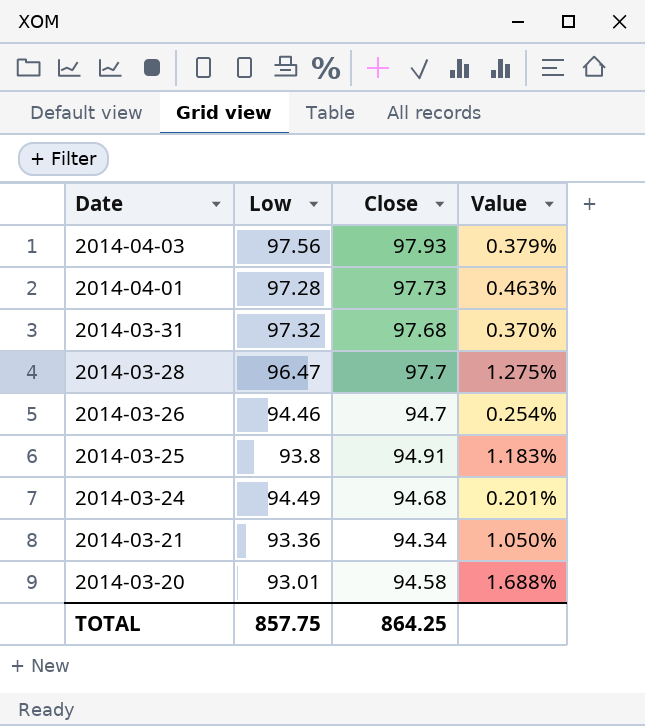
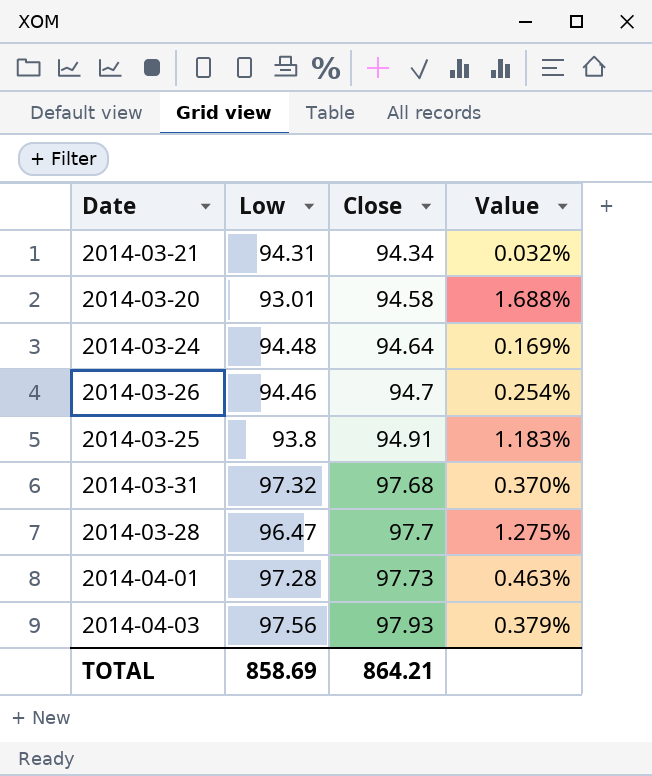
row order: Date descending -> Close ascending
2014-03-21 | Low: 93.36 -> 94.31
2014-03-21 | Value: 1.050% -> 0.032%
2014-03-24 | Low: 94.49 -> 94.48
2014-03-24 | Close: 94.68 -> 94.64
2014-03-24 | Value: 0.201% -> 0.169%
TOTAL | Low: 857.75 -> 858.69
TOTAL | Close: 864.25 -> 864.21

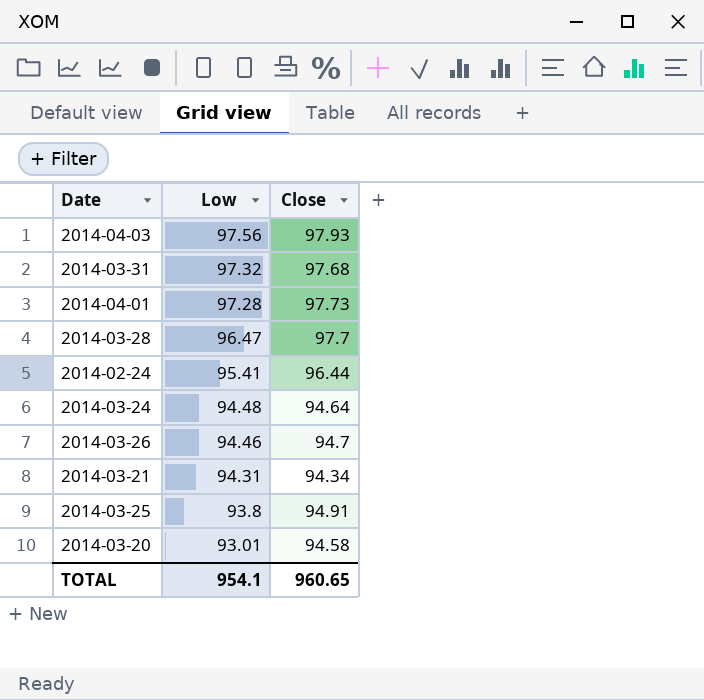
row order: Close ascending -> Low descending
column Value | formula: ([Close] - [Low]) / [Low] -> none
row 2014-02-24: none -> 95.41 | 96.44
TOTAL | Low: 858.69 -> 954.1
TOTAL | Close: 864.21 -> 960.65

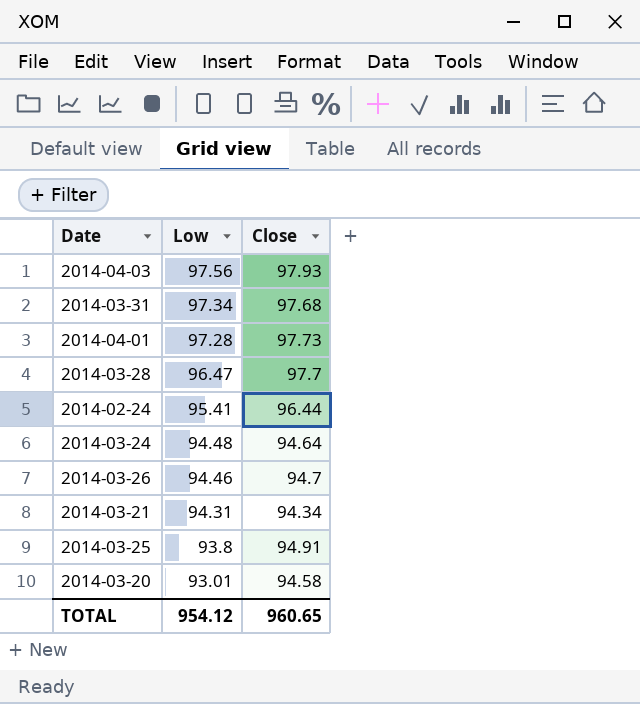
2014-03-31 | Low: 97.32 -> 97.34
TOTAL | Low: 954.1 -> 954.12

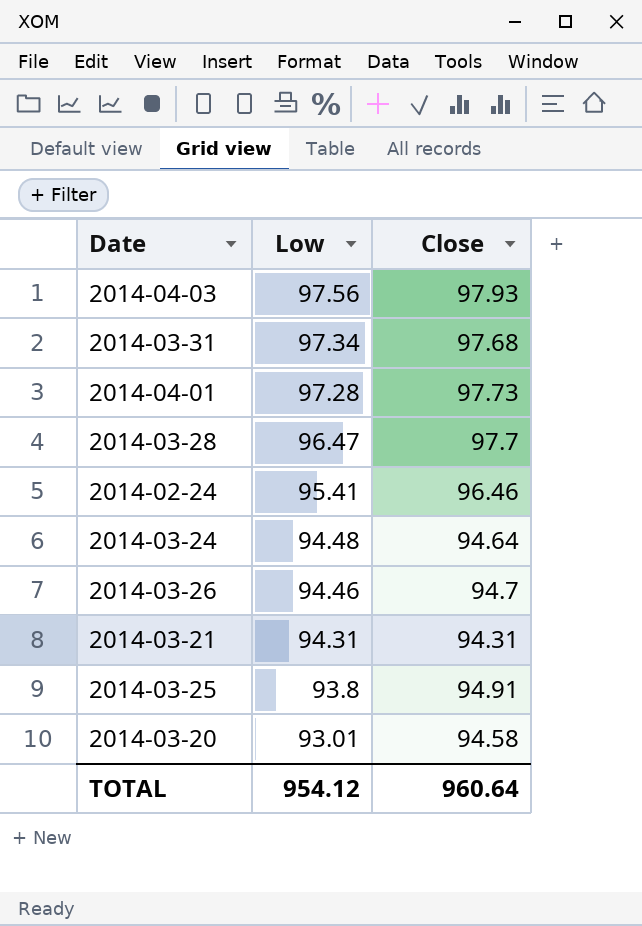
2014-02-24 | Close: 96.44 -> 96.46
2014-03-21 | Close: 94.34 -> 94.31
TOTAL | Close: 960.65 -> 960.64

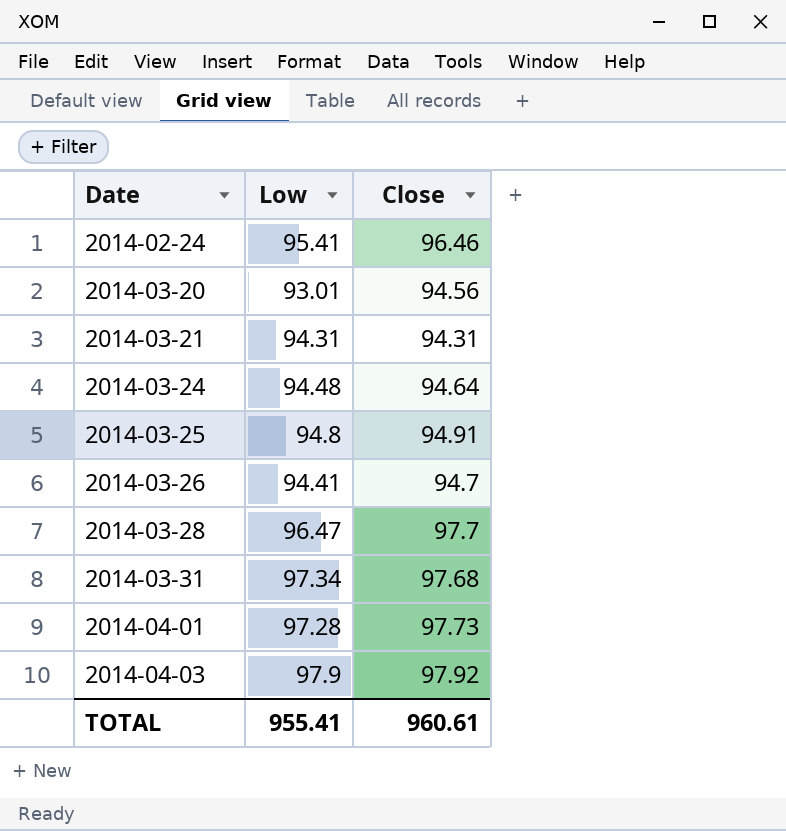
row order: Low descending -> Date ascending
2014-03-20 | Close: 94.58 -> 94.56
2014-03-25 | Low: 93.8 -> 94.8
2014-03-26 | Low: 94.46 -> 94.41
2014-04-03 | Low: 97.56 -> 97.9
2014-04-03 | Close: 97.93 -> 97.92
TOTAL | Low: 954.12 -> 955.41
TOTAL | Close: 960.64 -> 960.61

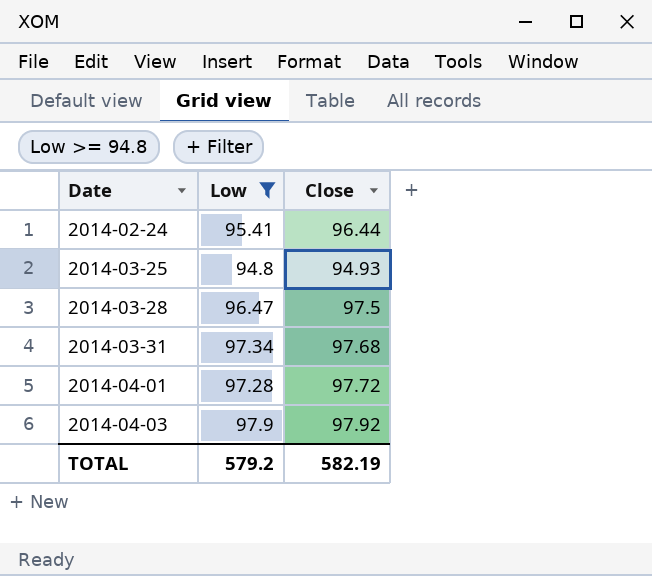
filter: none -> Low >= 94.8
2014-02-24 | Close: 96.46 -> 96.44
2014-03-25 | Close: 94.91 -> 94.93
2014-03-28 | Close: 97.7 -> 97.5
2014-04-01 | Close: 97.73 -> 97.72
TOTAL | Low: 955.41 -> 579.2
TOTAL | Close: 960.61 -> 582.19

